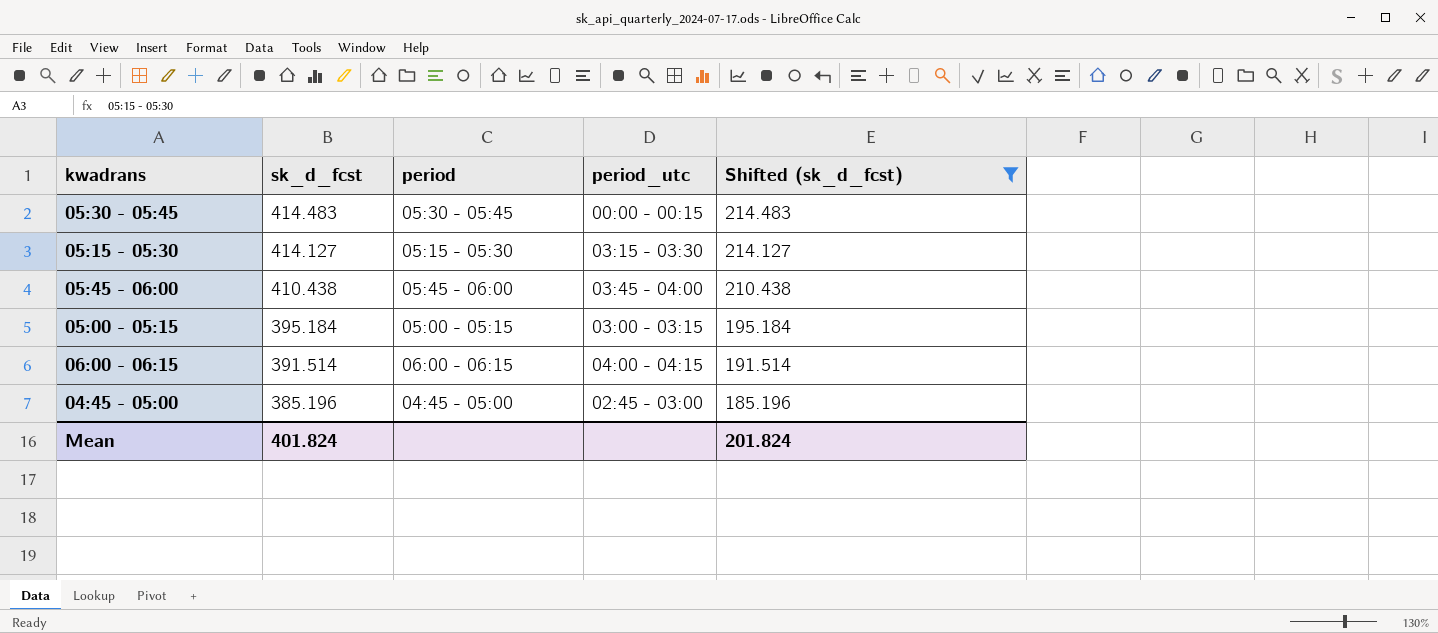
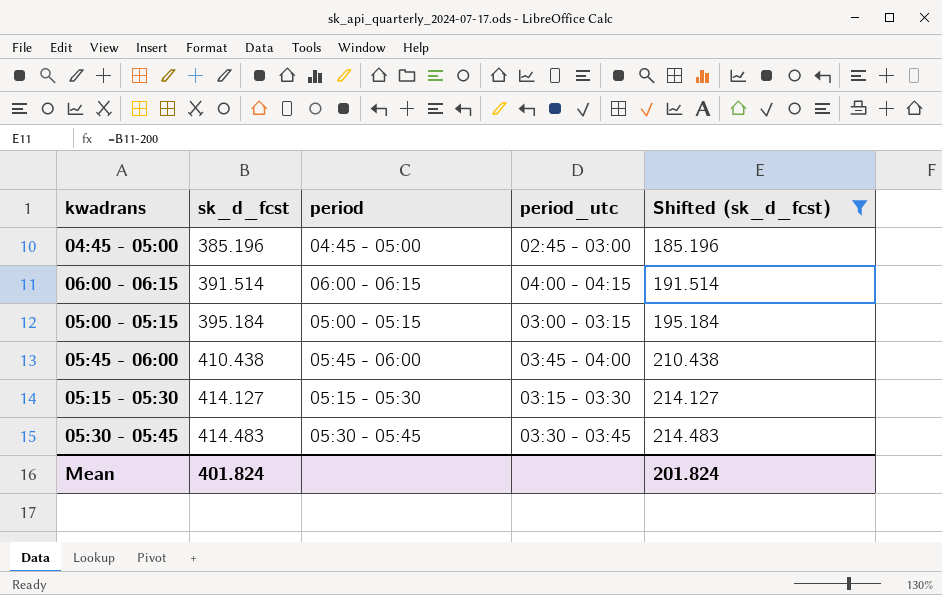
row order: sk_d_fcst descending -> sk_d_fcst ascending
05:30 - 05:45 | period_utc: 00:00 - 00:15 -> 03:30 - 03:45

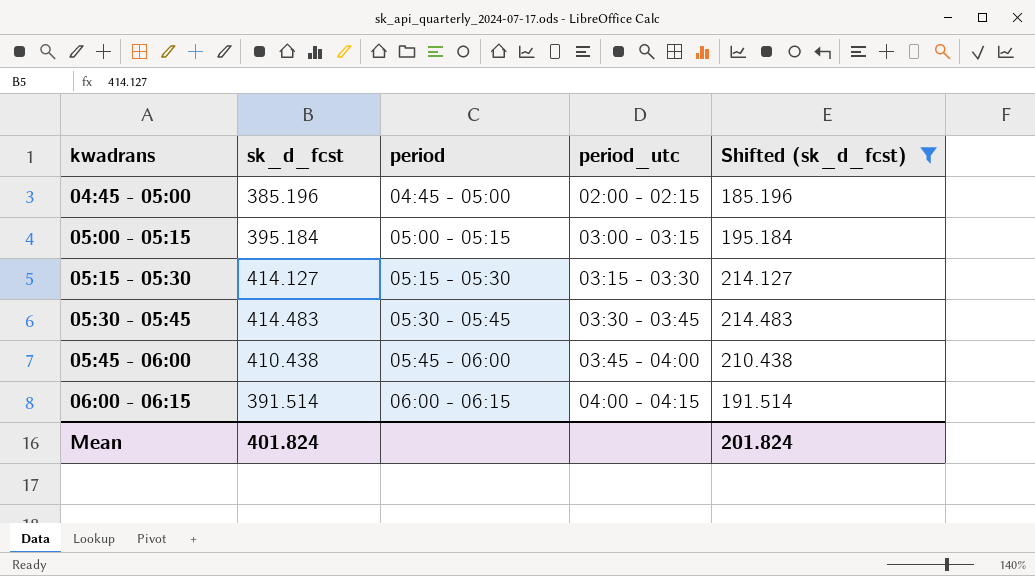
row order: sk_d_fcst ascending -> kwadrans ascending
04:45 - 05:00 | period_utc: 02:45 - 03:00 -> 02:00 - 02:15

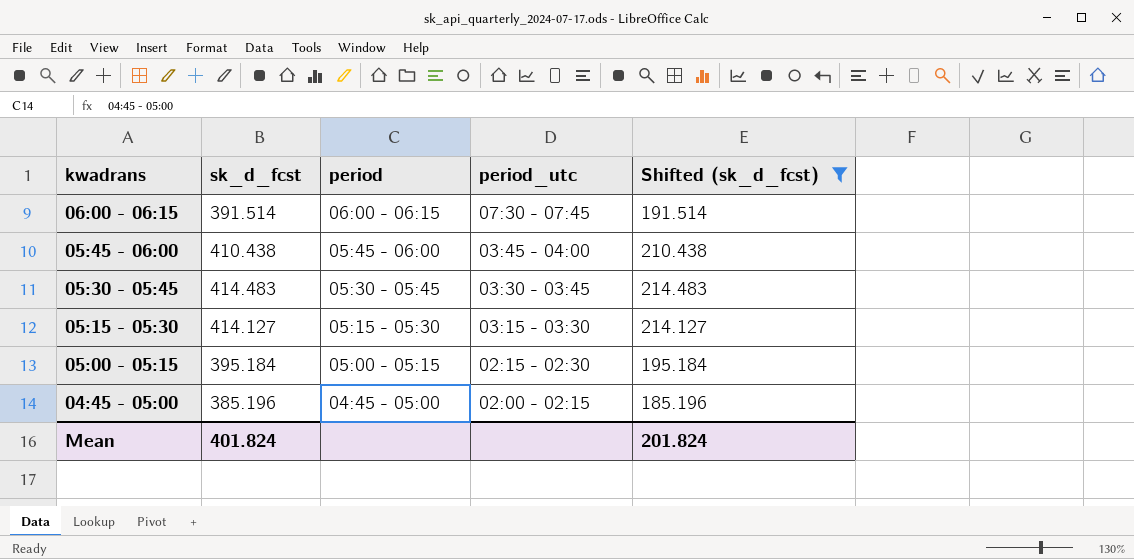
row order: kwadrans ascending -> kwadrans descending
06:00 - 06:15 | period_utc: 04:00 - 04:15 -> 07:30 - 07:45
05:00 - 05:15 | period_utc: 03:00 - 03:15 -> 02:15 - 02:30

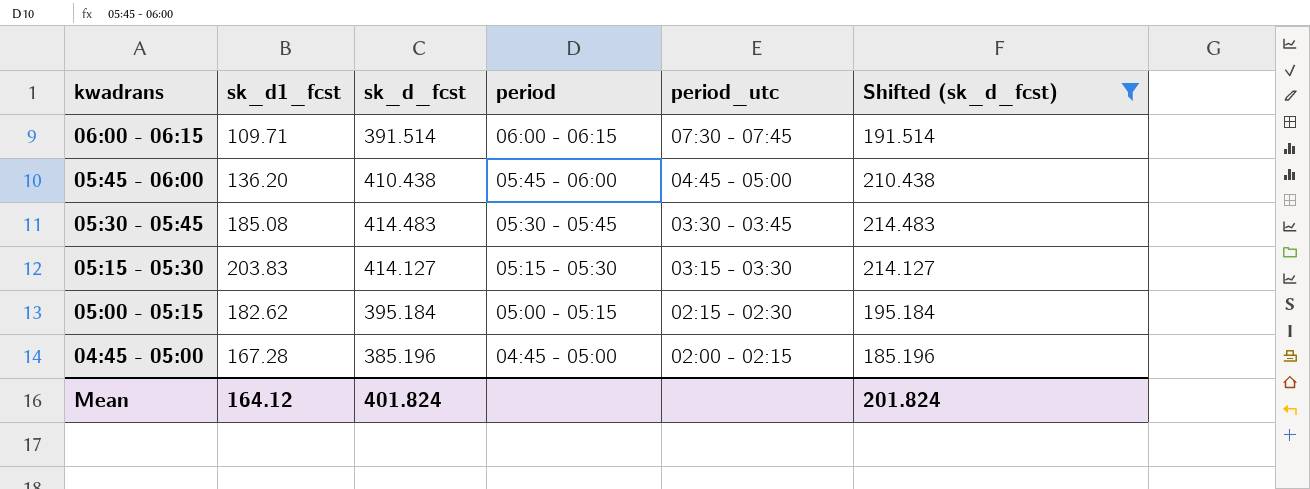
column sk_d1_fcst | position: none -> 2
05:45 - 06:00 | period_utc: 03:45 - 04:00 -> 04:45 - 05:00

